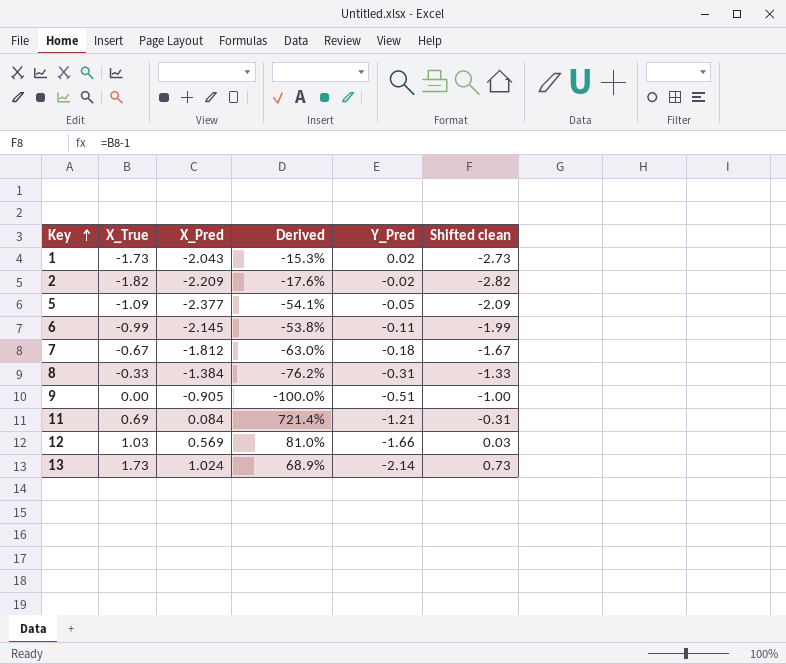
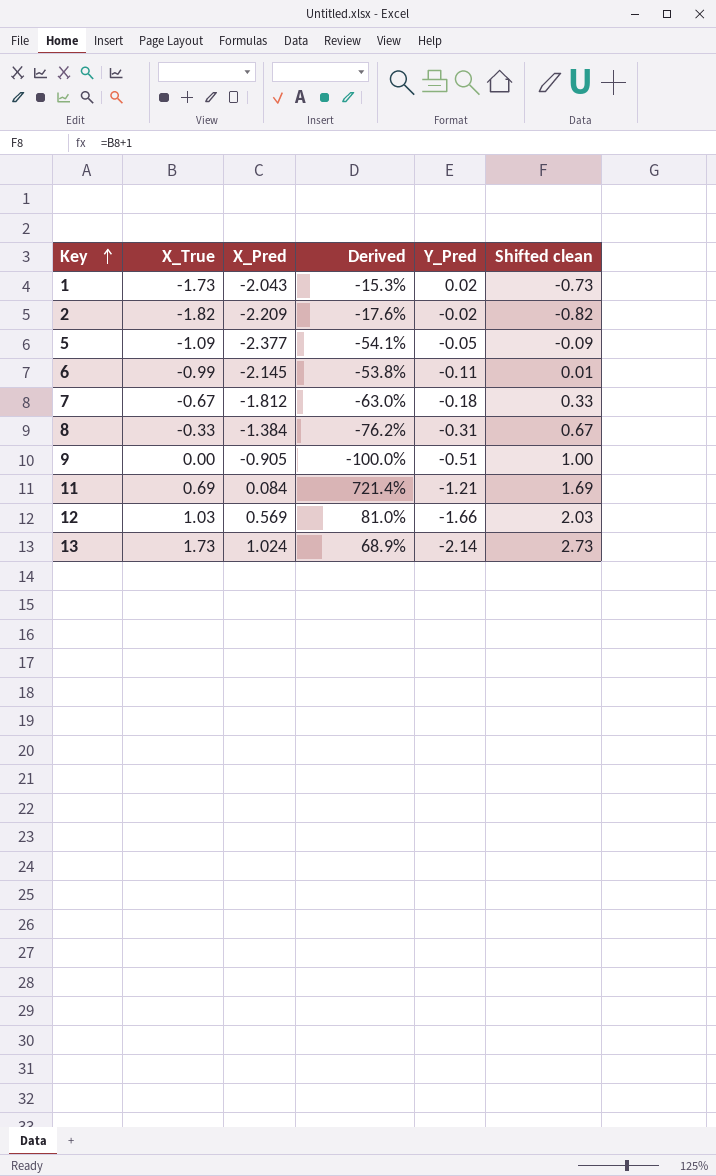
column Shifted clean | formula: [X_True] - 1 -> [X_True] + 1

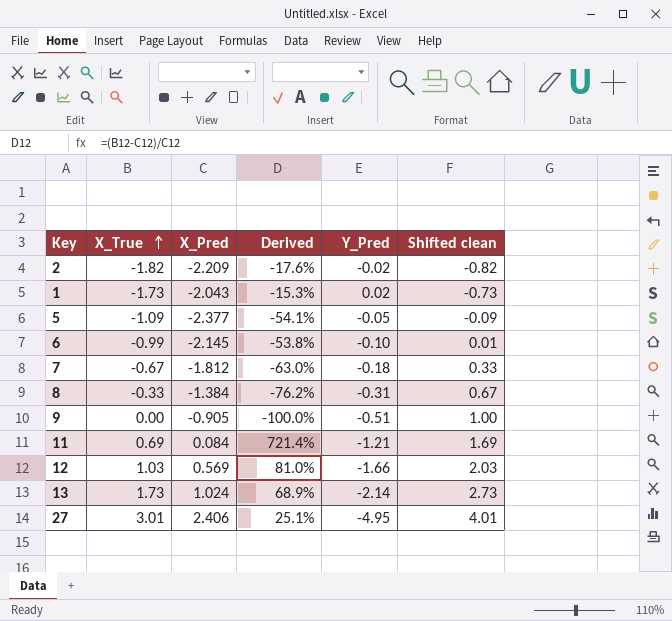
row order: Key ascending -> X_True ascending
6 | Y_Pred: -0.11 -> -0.10
row 27: none -> 3.01 | 2.406 | 25.1% | -4.95 | 4.01

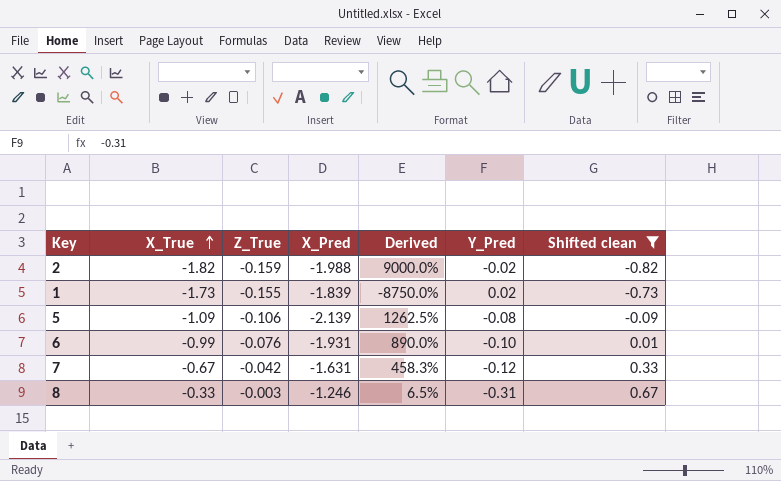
filter: none -> Shifted clean <= 0.67
column Z_True | position: none -> 3
column Derived | formula: ([X_True] - [X_Pred]) / [X_Pred] -> ([X_True] - [Y_Pred]) / [Y_Pred]
2 | X_Pred: -2.209 -> -1.988
1 | X_Pred: -2.043 -> -1.839
5 | X_Pred: -2.377 -> -2.139
5 | Y_Pred: -0.05 -> -0.08
6 | X_Pred: -2.145 -> -1.931
7 | X_Pred: -1.812 -> -1.631
7 | Y_Pred: -0.18 -> -0.12
8 | X_Pred: -1.384 -> -1.246

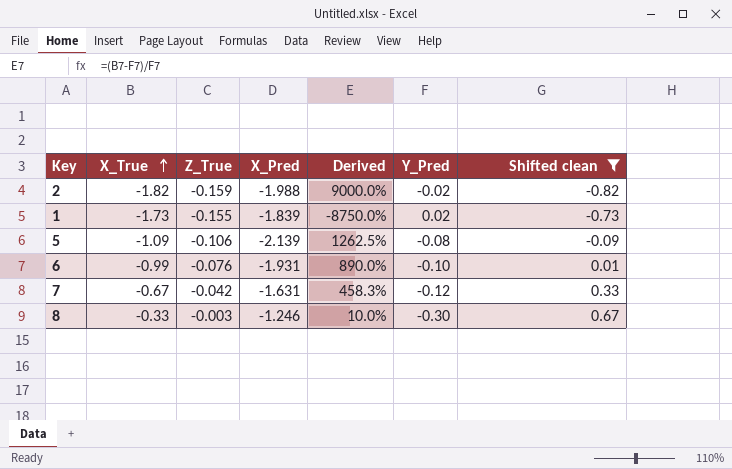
8 | Derived: 6.5% -> 10.0%
8 | Y_Pred: -0.31 -> -0.30

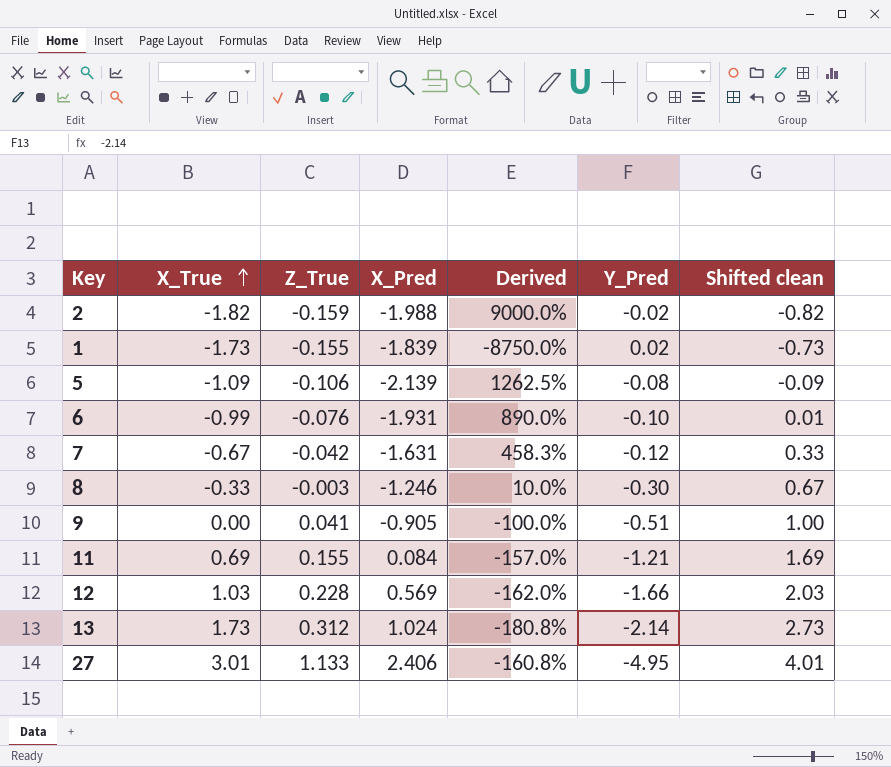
filter: Shifted clean <= 0.67 -> none

